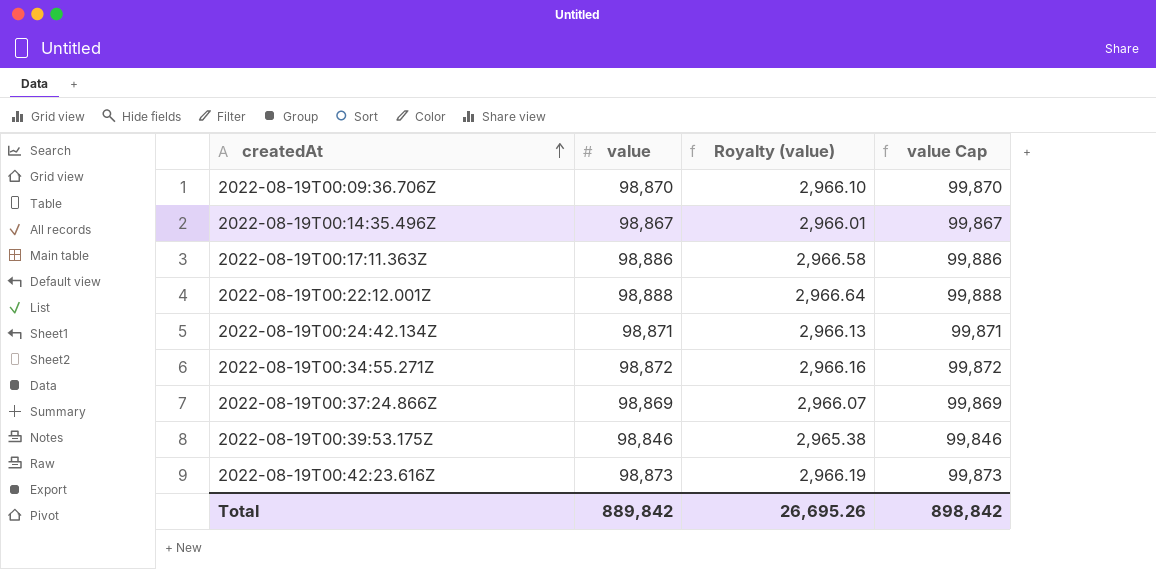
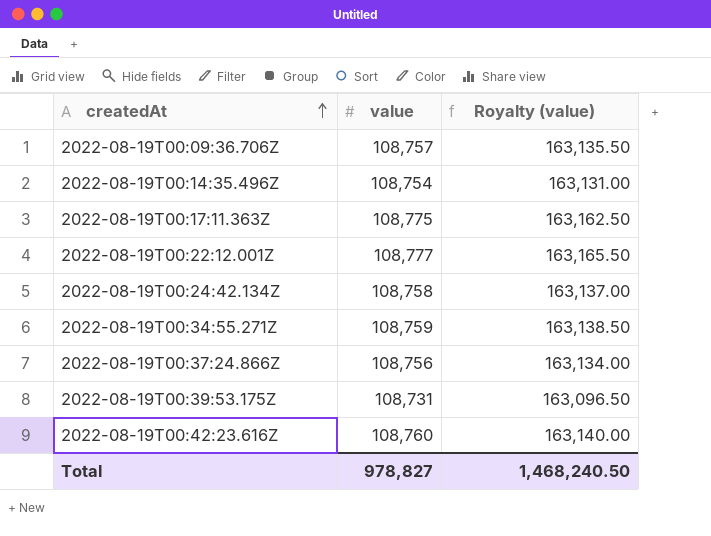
column value Cap | formula: [value] + 1000 -> none
column Royalty (value) | formula: [value] * 0.03 -> [value] * 1.5
2022-08-19T00:09:36.706Z | value: 98,870 -> 108,757
2022-08-19T00:14:35.496Z | value: 98,867 -> 108,754
2022-08-19T00:17:11.363Z | value: 98,886 -> 108,775
2022-08-19T00:22:12.001Z | value: 98,888 -> 108,777
2022-08-19T00:24:42.134Z | value: 98,871 -> 108,758
2022-08-19T00:34:55.271Z | value: 98,872 -> 108,759
2022-08-19T00:37:24.866Z | value: 98,869 -> 108,756
2022-08-19T00:39:53.175Z | value: 98,846 -> 108,731
2022-08-19T00:42:23.616Z | value: 98,873 -> 108,760
Total | value: 889,842 -> 978,827
Total | Royalty (value): 26,695.26 -> 1,468,240.50

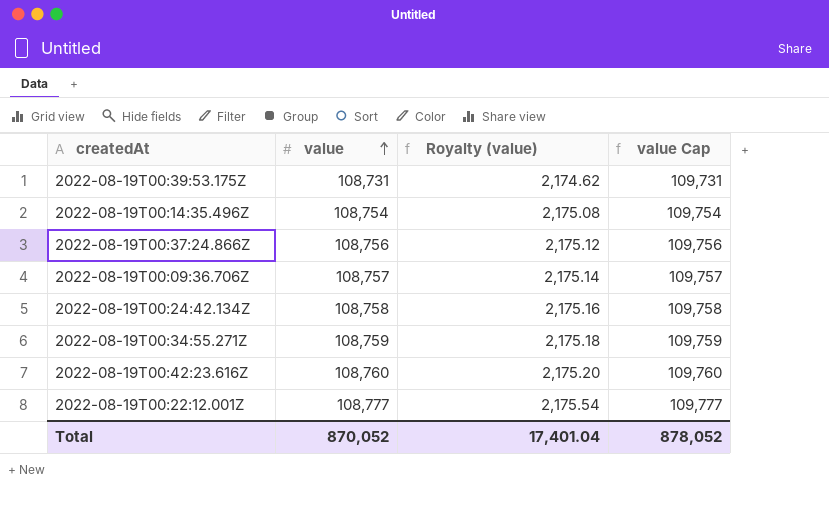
row order: createdAt ascending -> value ascending
column Royalty (value) | formula: [value] * 1.5 -> [value] * 0.02
column value Cap | formula: none -> [value] + 1000
row 2022-08-19T00:17:11.363Z: 108,775 | 163,162.50 -> none
Total | value: 978,827 -> 870,052
Total | Royalty (value): 1,468,240.50 -> 17,401.04

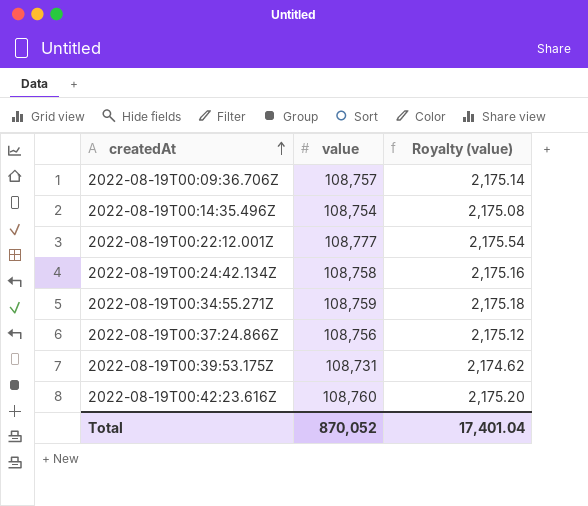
row order: value ascending -> createdAt ascending
column value Cap | formula: [value] + 1000 -> none

